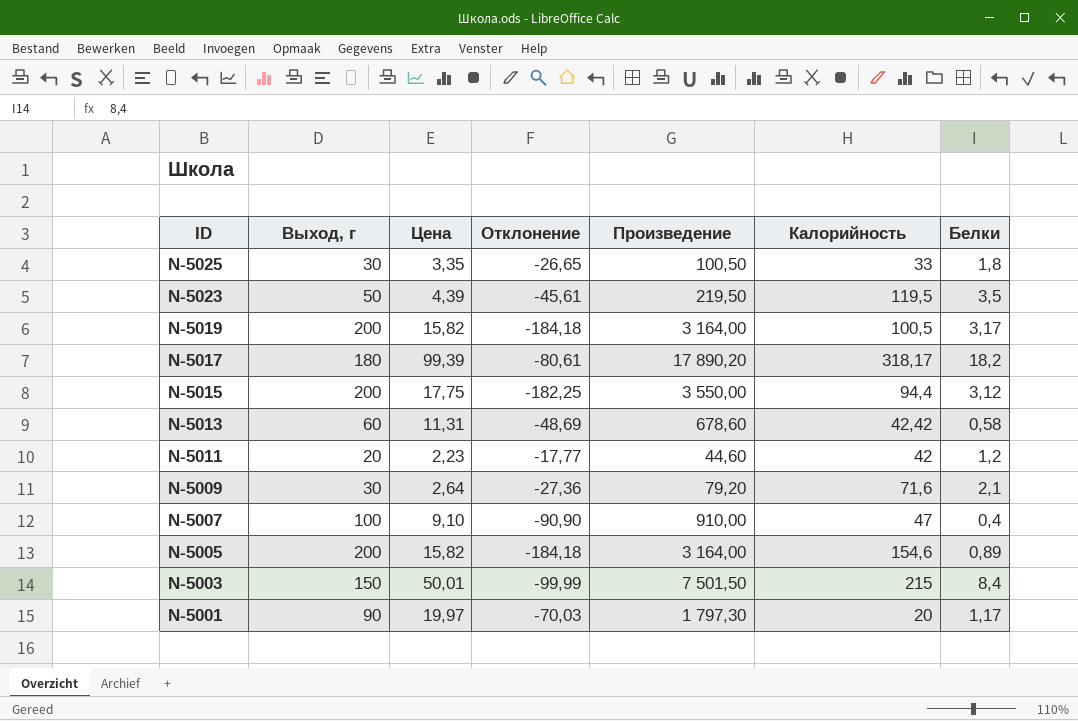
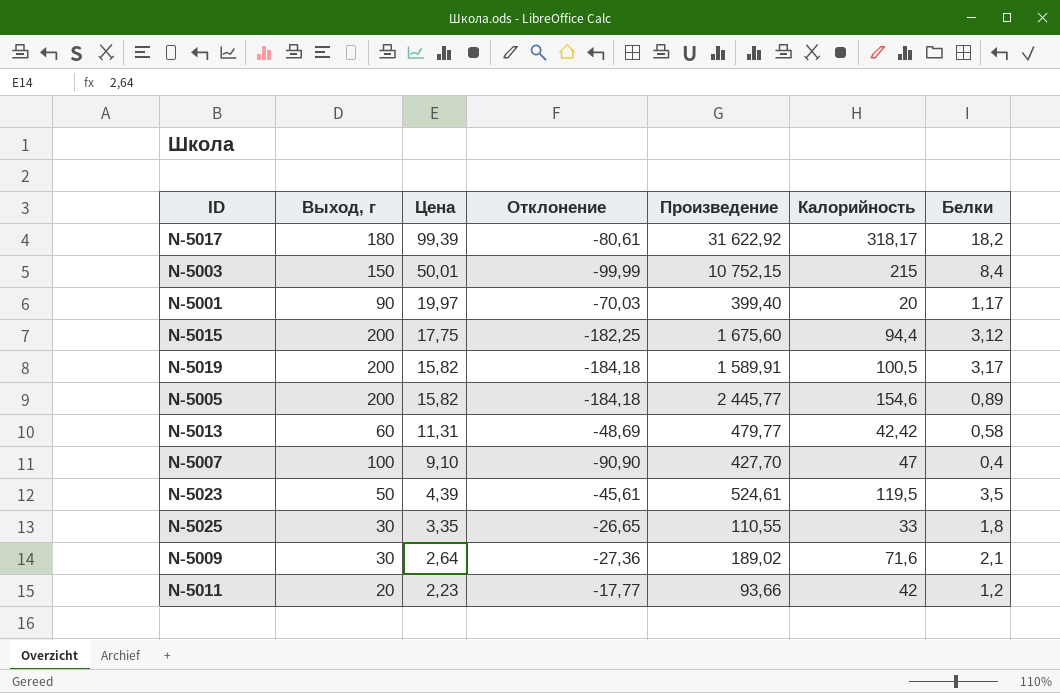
row order: ID descending -> Цена descending
column Произведение | formula: [Выход, г] * [Цена] -> [Цена] * [Калорийность]

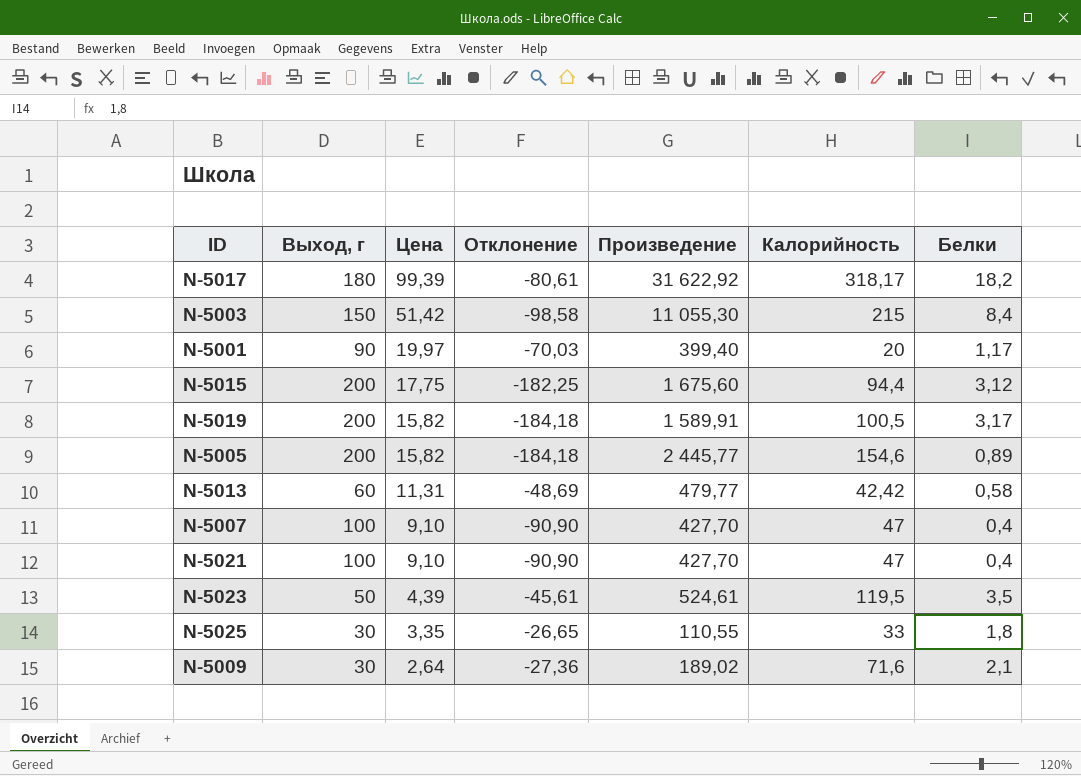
row N-5011: 20 | 2,23 | -17,77 | 93,66 | 42 | 1,2 -> none
N-5003 | Цена: 50,01 -> 51,42
N-5003 | Отклонение: -99,99 -> -98,58
N-5003 | Произведение: 10 752,15 -> 11 055,30
row N-5021: none -> 100 | 9,10 | -90,90 | 427,70 | 47 | 0,4

